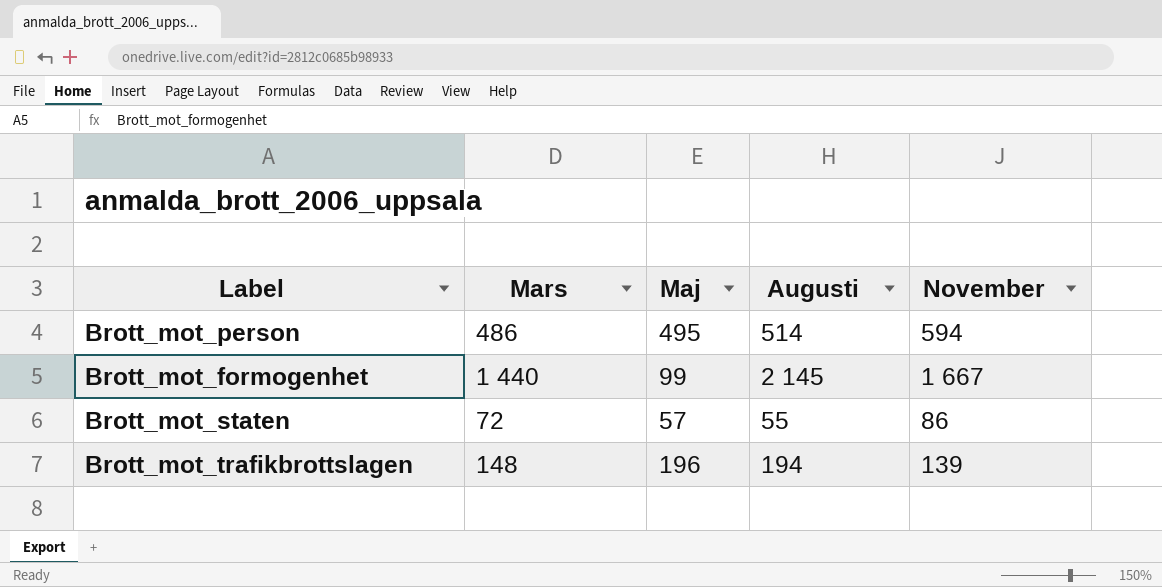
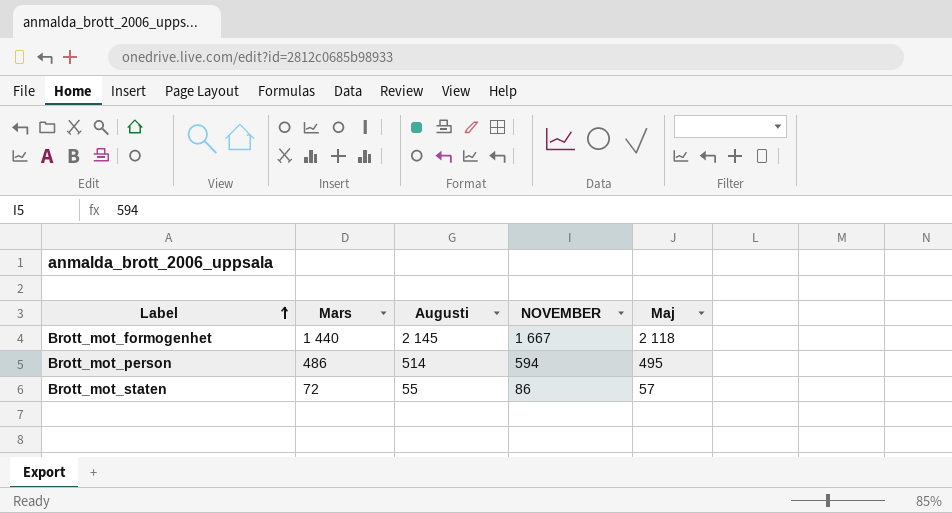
row order: none -> Label ascending
column name: November -> NOVEMBER
column Maj | position: 3 -> 5
row Brott_mot_trafikbrottslagen: 148 | 196 | 194 | 139 -> none
Brott_mot_formogenhet | Maj: 99 -> 2 118

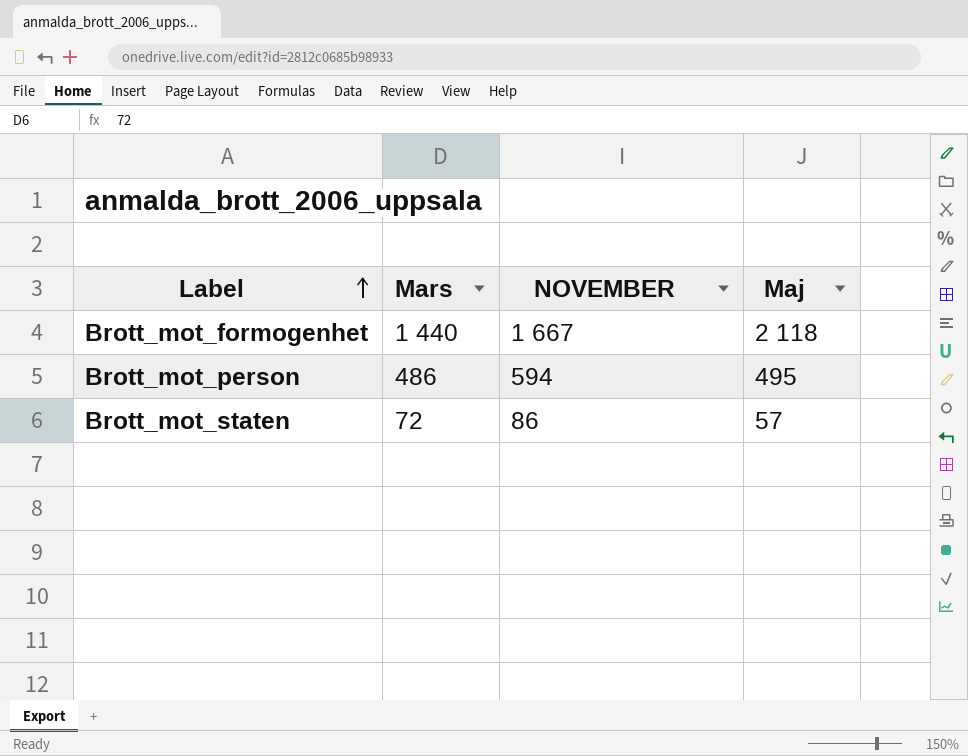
column Augusti | position: 3 -> none

